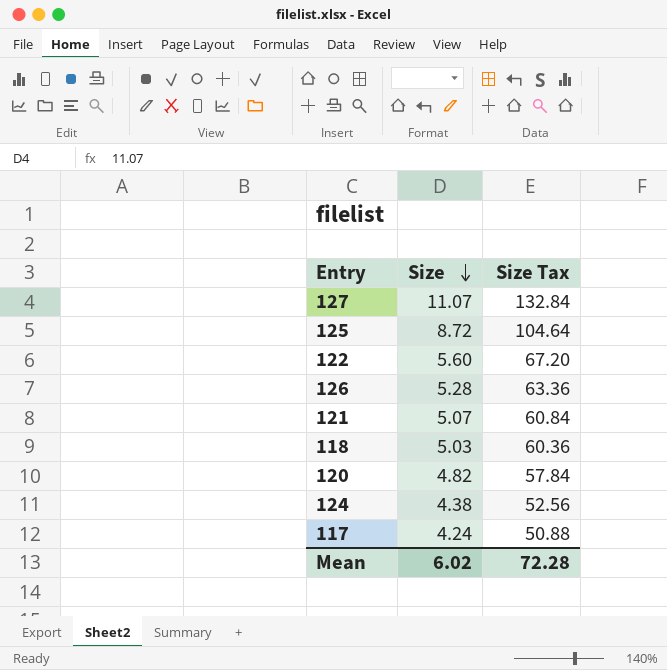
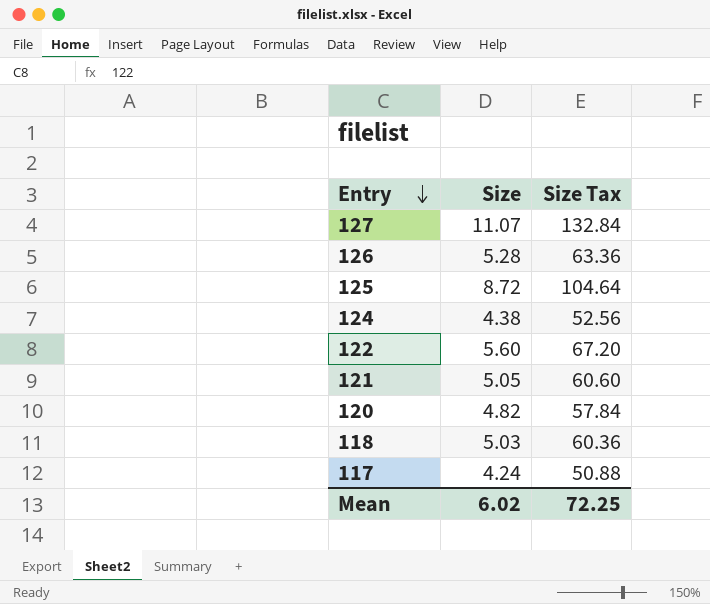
row order: Size descending -> Entry descending
121 | Size: 5.07 -> 5.05
121 | Size Tax: 60.84 -> 60.60
Mean | Size Tax: 72.28 -> 72.25

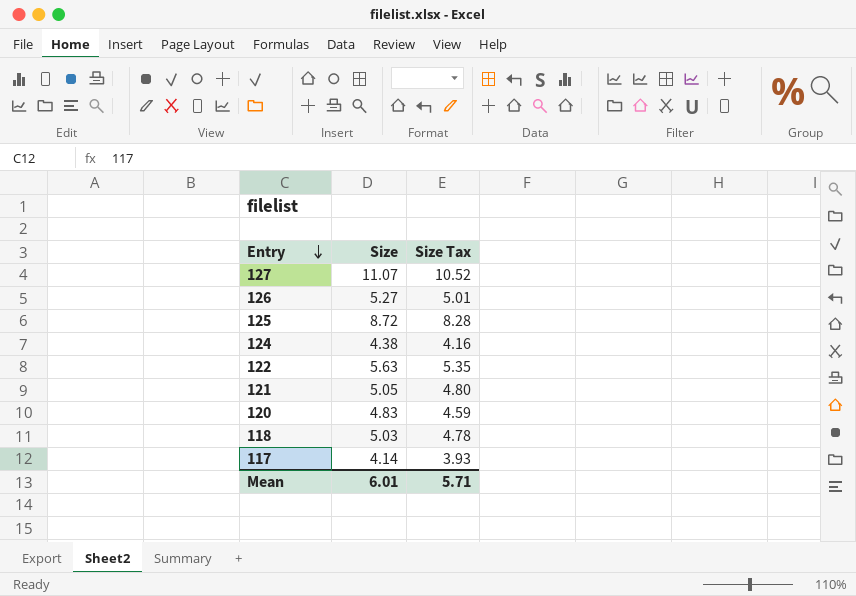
column Size Tax | formula: [Size] * 12 -> [Size] * 0.95
126 | Size: 5.28 -> 5.27
122 | Size: 5.60 -> 5.63
120 | Size: 4.82 -> 4.83
117 | Size: 4.24 -> 4.14
Mean | Size: 6.02 -> 6.01
Mean | Size Tax: 72.25 -> 5.71

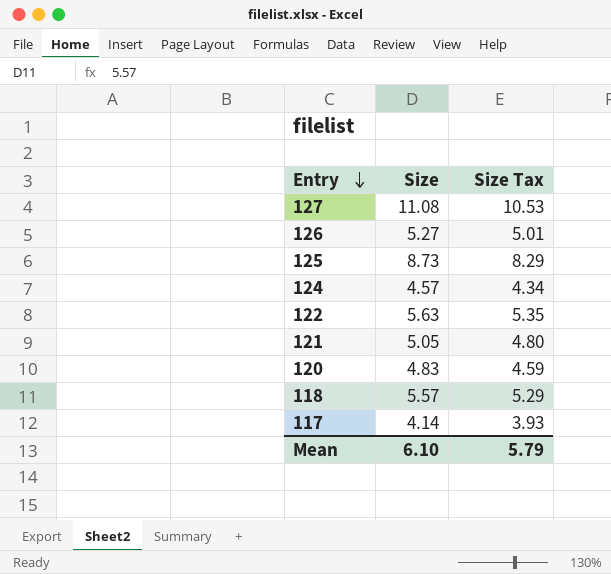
127 | Size: 11.07 -> 11.08
127 | Size Tax: 10.52 -> 10.53
125 | Size: 8.72 -> 8.73
125 | Size Tax: 8.28 -> 8.29
124 | Size: 4.38 -> 4.57
124 | Size Tax: 4.16 -> 4.34
118 | Size: 5.03 -> 5.57
118 | Size Tax: 4.78 -> 5.29
Mean | Size: 6.01 -> 6.10
Mean | Size Tax: 5.71 -> 5.79

